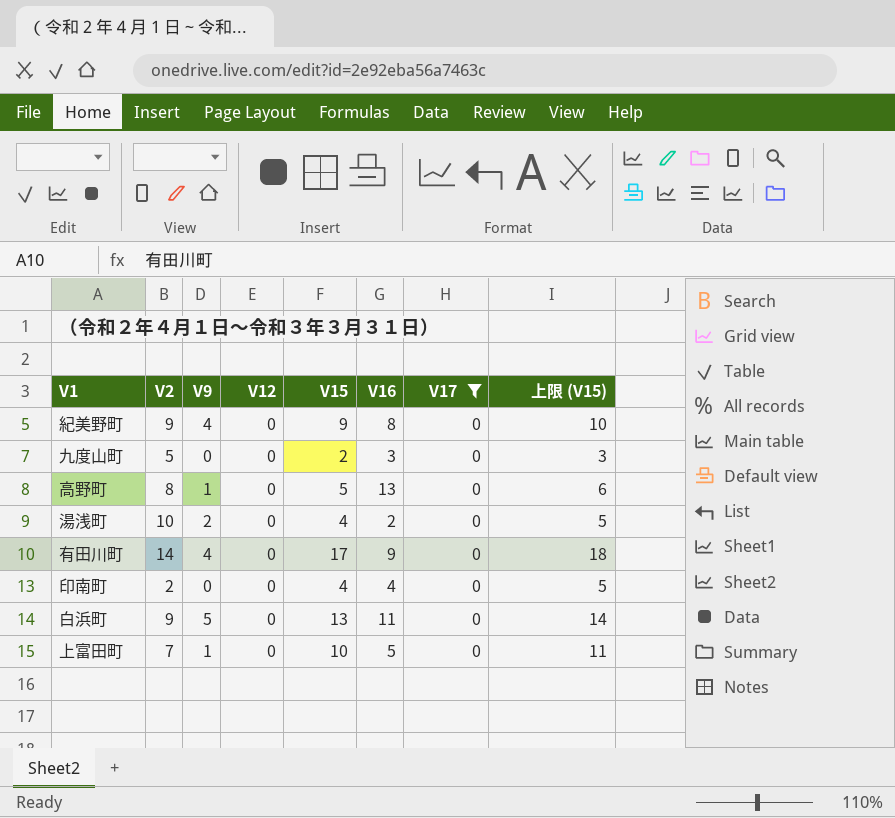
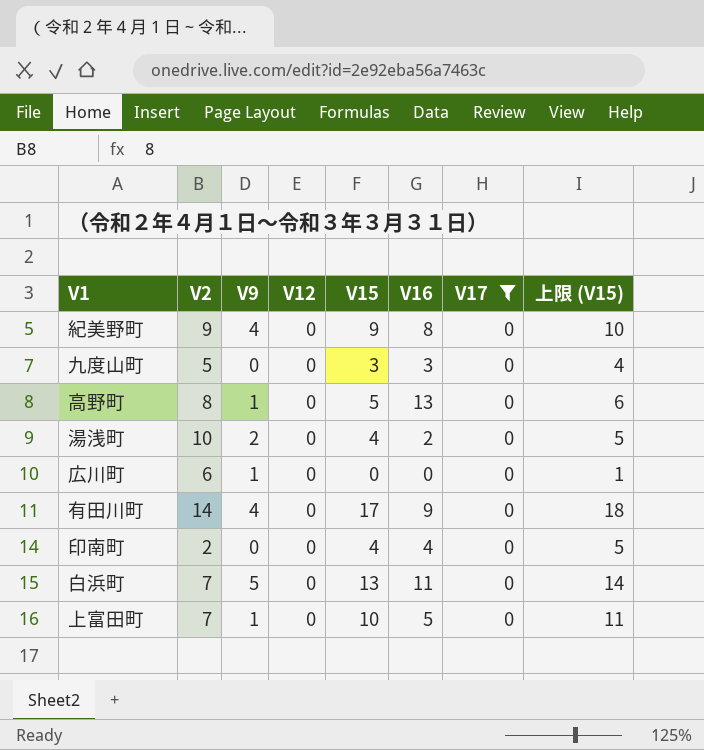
九度山町 | V15: 2 -> 3
九度山町 | 上限 (V15): 3 -> 4
row 広川町: none -> 6 | 1 | 0 | 0 | 0 | 0 | 1
白浜町 | V2: 9 -> 7

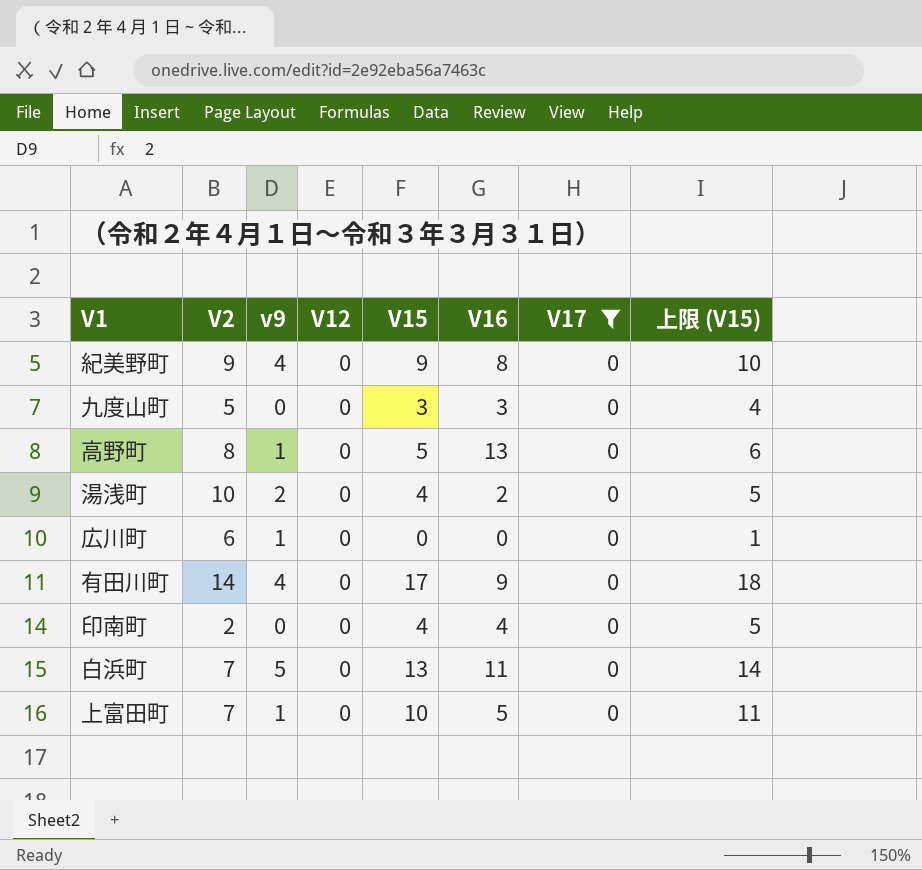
column name: V9 -> v9

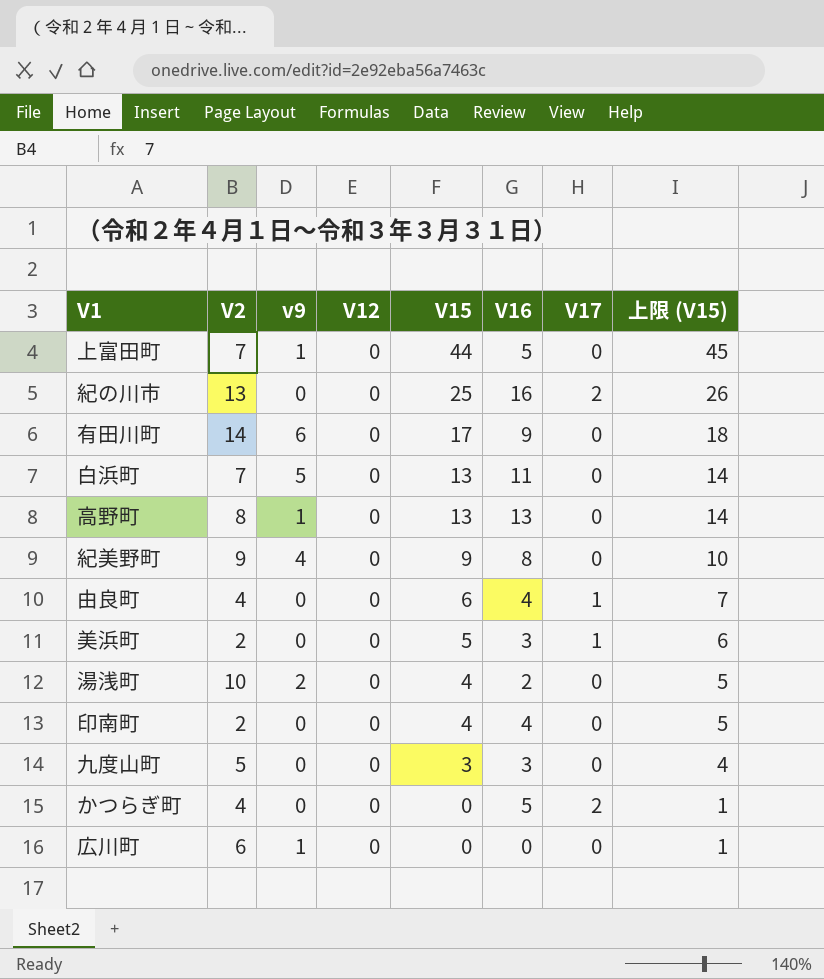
filter: V17 = 0 -> none
row order: none -> V15 descending
上富田町 | V15: 10 -> 44
上富田町 | 上限 (V15): 11 -> 45
有田川町 | v9: 4 -> 6
高野町 | V15: 5 -> 13
高野町 | 上限 (V15): 6 -> 14

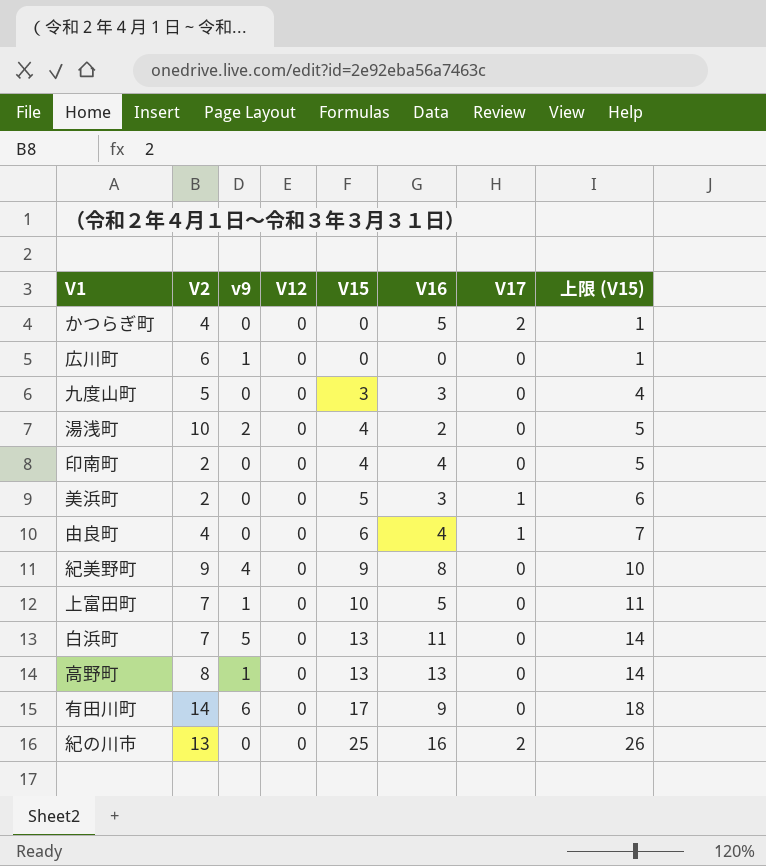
row order: V15 descending -> V15 ascending
上富田町 | V15: 44 -> 10
上富田町 | 上限 (V15): 45 -> 11

